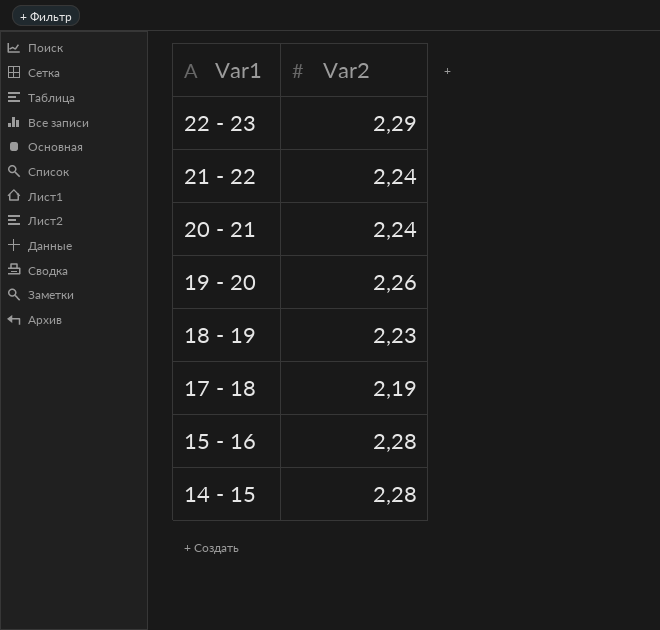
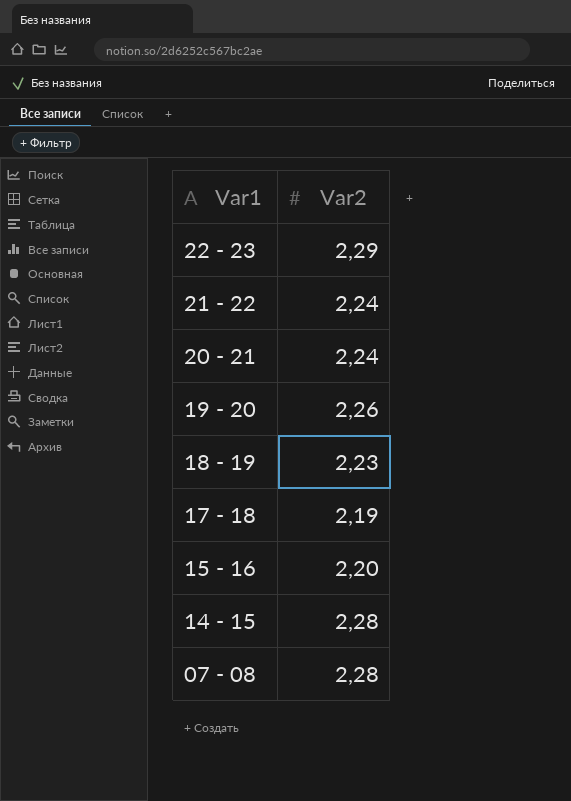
15 - 16 | Var2: 2,28 -> 2,20
row 07 - 08: none -> 2,28

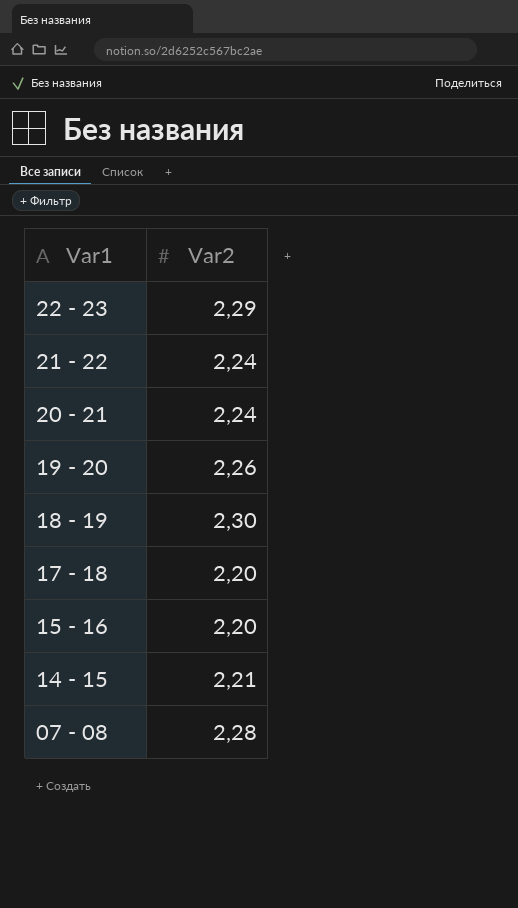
18 - 19 | Var2: 2,23 -> 2,30
17 - 18 | Var2: 2,19 -> 2,20
14 - 15 | Var2: 2,28 -> 2,21

